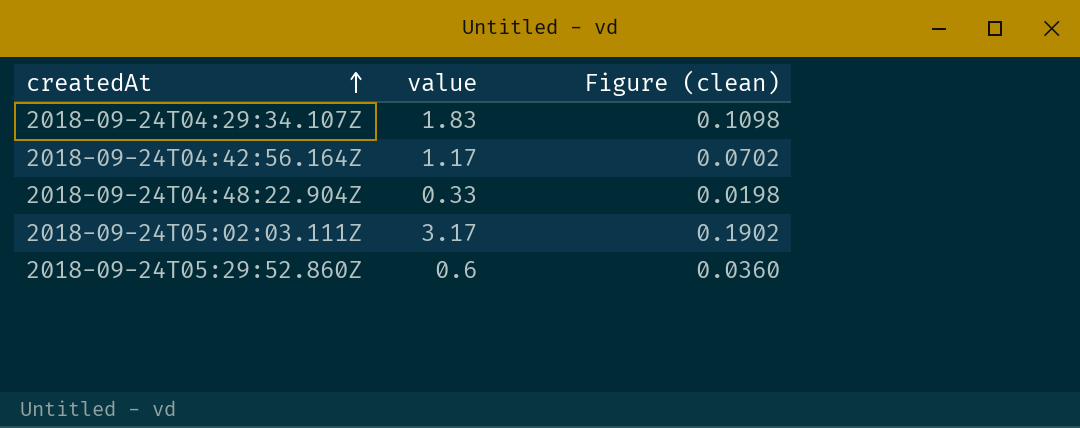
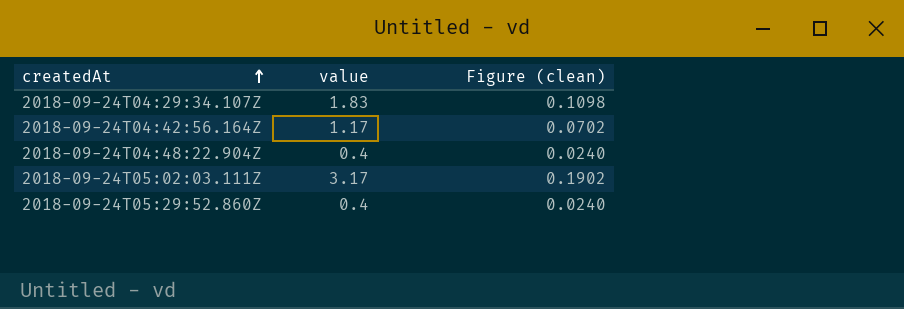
2018-09-24T04:48:22.904Z | value: 0.33 -> 0.4
2018-09-24T04:48:22.904Z | Figure (clean): 0.0198 -> 0.0240
2018-09-24T05:29:52.860Z | value: 0.6 -> 0.4
2018-09-24T05:29:52.860Z | Figure (clean): 0.0360 -> 0.0240

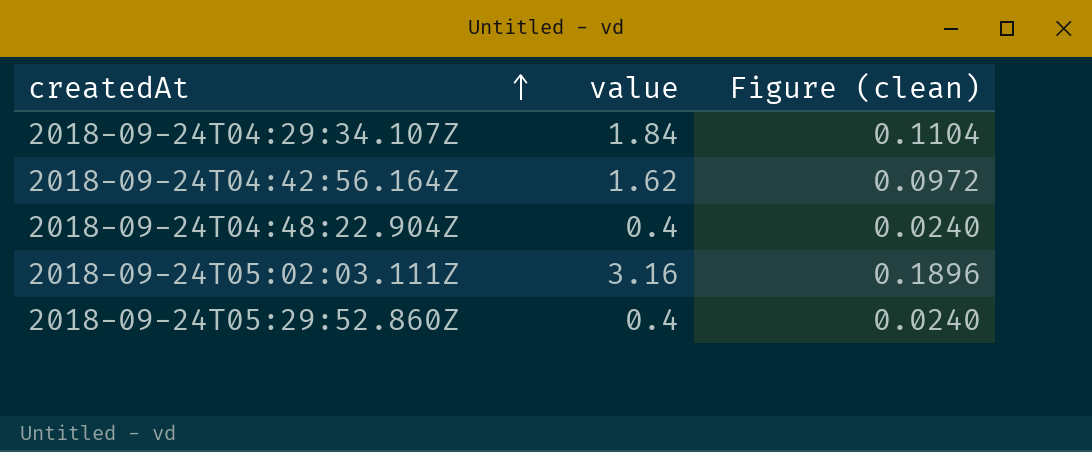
2018-09-24T04:29:34.107Z | value: 1.83 -> 1.84
2018-09-24T04:29:34.107Z | Figure (clean): 0.1098 -> 0.1104
2018-09-24T04:42:56.164Z | value: 1.17 -> 1.62
2018-09-24T04:42:56.164Z | Figure (clean): 0.0702 -> 0.0972
2018-09-24T05:02:03.111Z | value: 3.17 -> 3.16
2018-09-24T05:02:03.111Z | Figure (clean): 0.1902 -> 0.1896

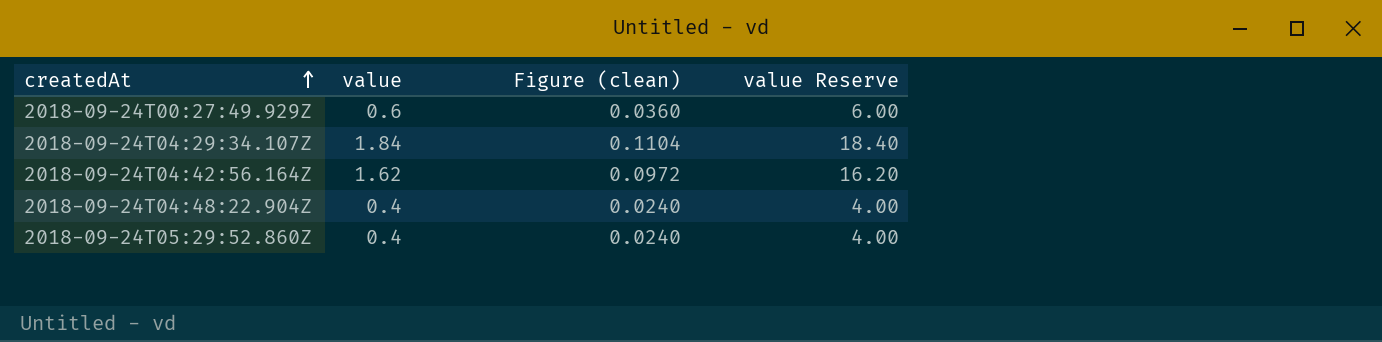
column value Reserve | formula: none -> [value] * 10
row 2018-09-24T05:02:03.111Z: 3.16 | 0.1896 -> none
row 2018-09-24T00:27:49.929Z: none -> 0.6 | 0.0360 | 6.00

